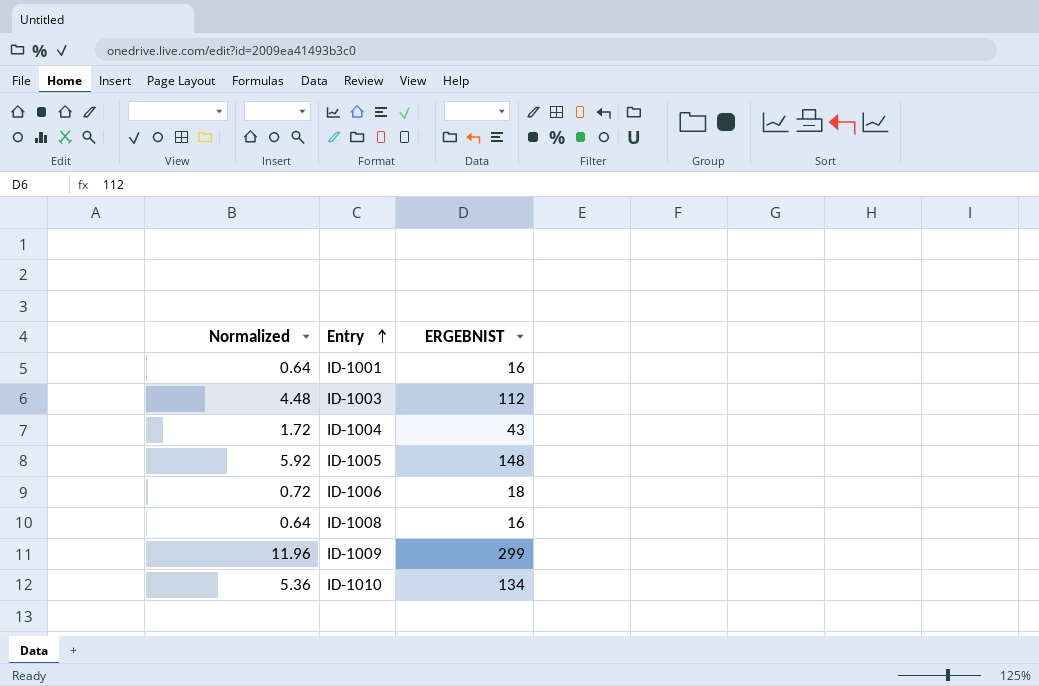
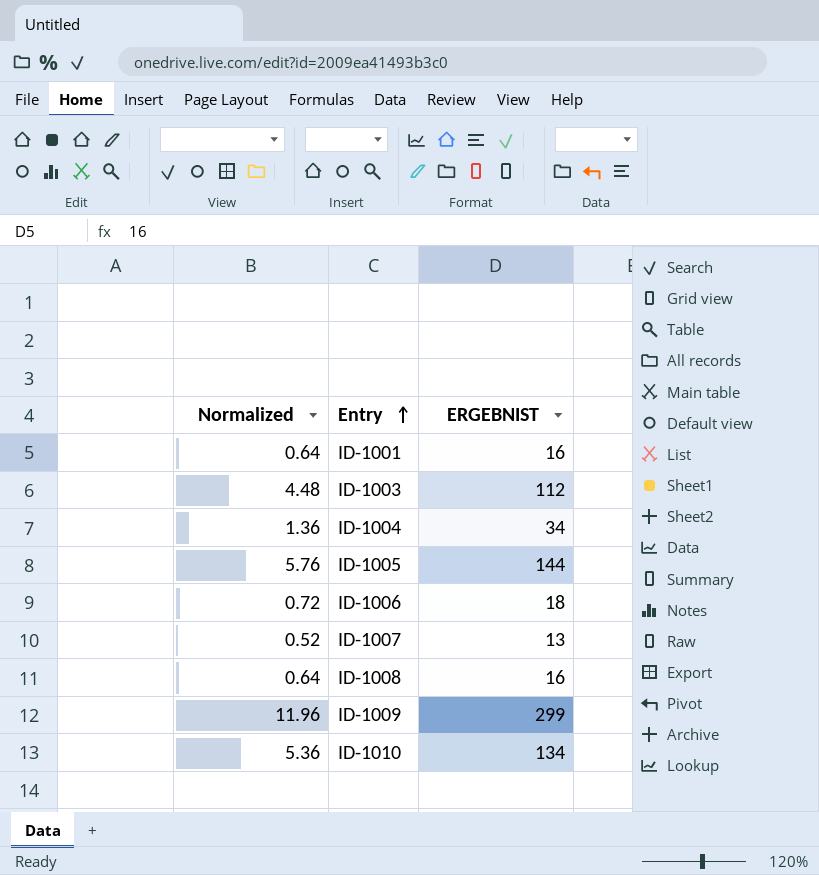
ID-1004 | Normalized: 1.72 -> 1.36
ID-1004 | ERGEBNIST: 43 -> 34
ID-1005 | Normalized: 5.92 -> 5.76
ID-1005 | ERGEBNIST: 148 -> 144
row ID-1007: none -> 0.52 | 13

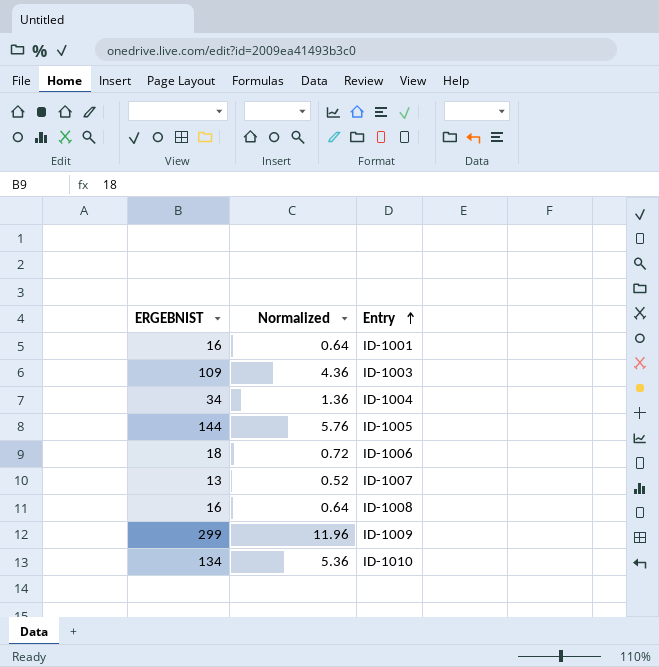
column ERGEBNIST | position: 3 -> 1
ID-1003 | ERGEBNIST: 112 -> 109
ID-1003 | Normalized: 4.48 -> 4.36

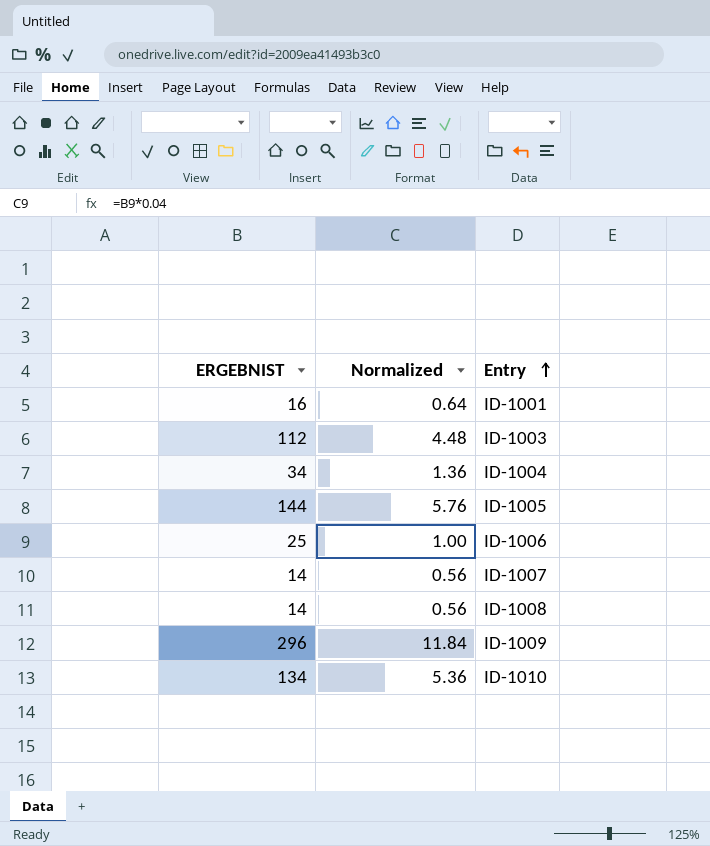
ID-1003 | ERGEBNIST: 109 -> 112
ID-1003 | Normalized: 4.36 -> 4.48
ID-1006 | ERGEBNIST: 18 -> 25
ID-1006 | Normalized: 0.72 -> 1.00
ID-1007 | ERGEBNIST: 13 -> 14
ID-1007 | Normalized: 0.52 -> 0.56
ID-1008 | ERGEBNIST: 16 -> 14
ID-1008 | Normalized: 0.64 -> 0.56
ID-1009 | ERGEBNIST: 299 -> 296
ID-1009 | Normalized: 11.96 -> 11.84

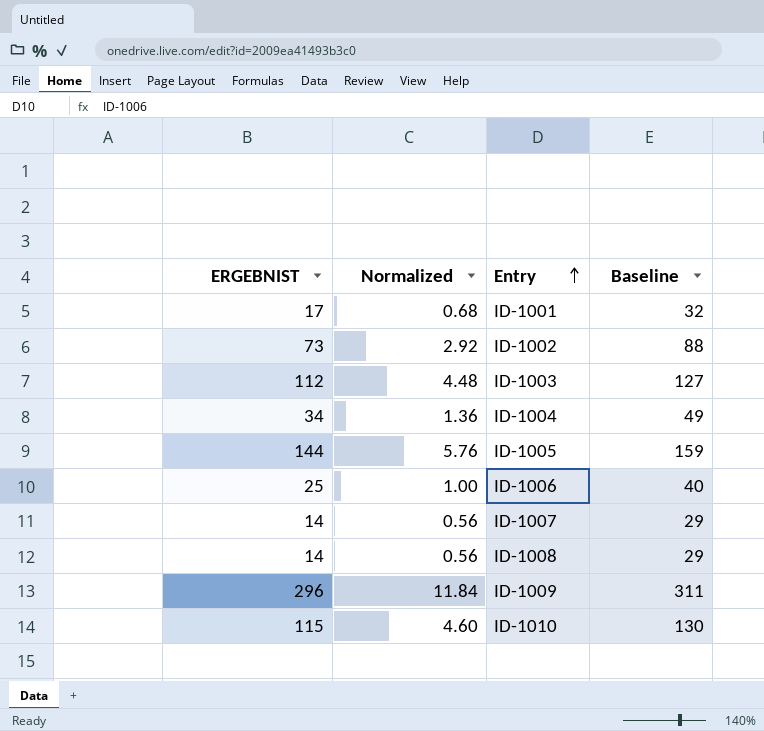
column Baseline | formula: none -> [ERGEBNIST] + 15
ID-1001 | ERGEBNIST: 16 -> 17
ID-1001 | Normalized: 0.64 -> 0.68
row ID-1002: none -> 73 | 2.92 | 88
ID-1010 | ERGEBNIST: 134 -> 115
ID-1010 | Normalized: 5.36 -> 4.60

